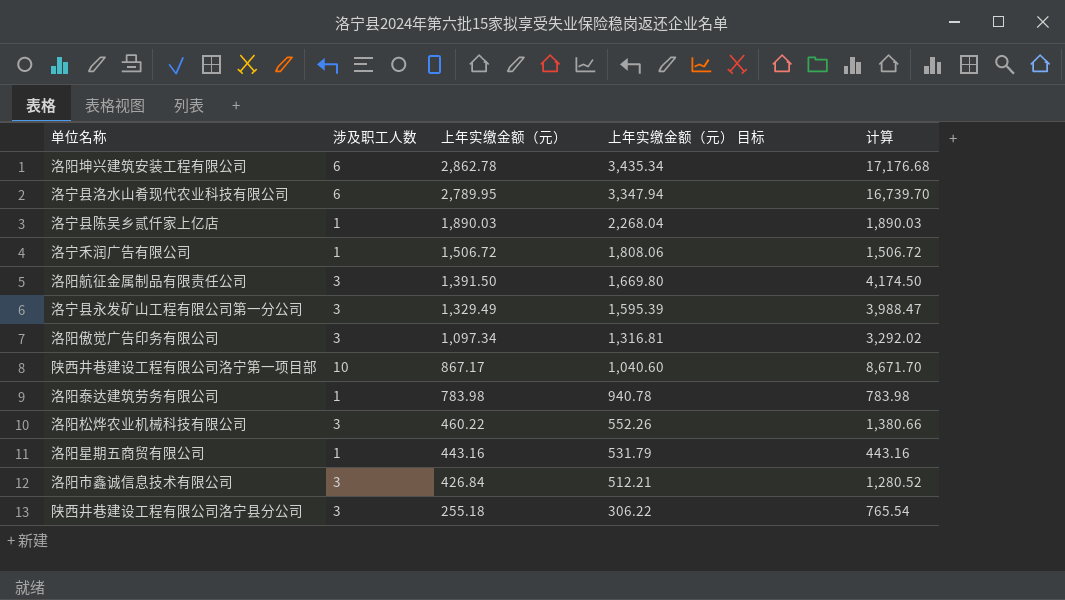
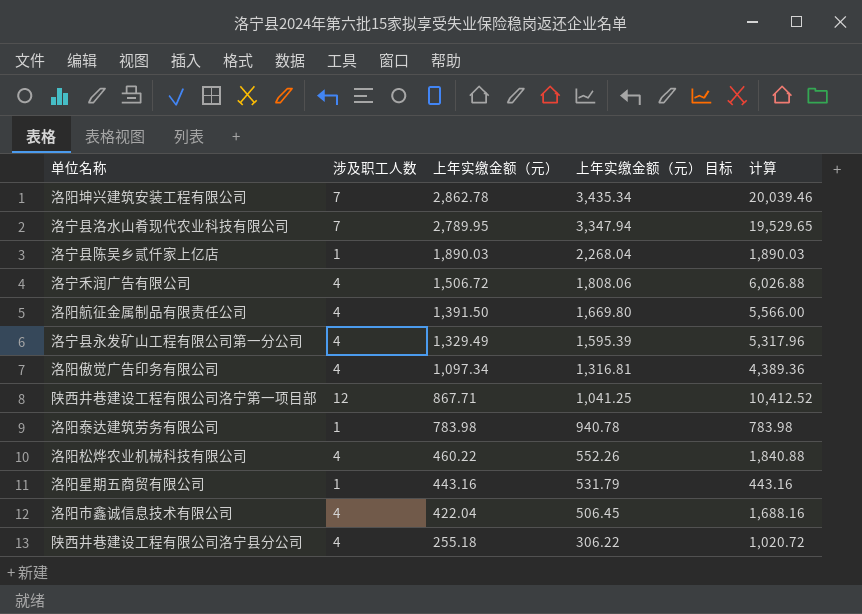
洛阳坤兴建筑安装工程有限公司 | 涉及职工人数: 6 -> 7
洛阳坤兴建筑安装工程有限公司 | 计算: 17,176.68 -> 20,039.46
洛宁县洛水山肴现代农业科技有限公司 | 涉及职工人数: 6 -> 7
洛宁县洛水山肴现代农业科技有限公司 | 计算: 16,739.70 -> 19,529.65
洛宁禾润广告有限公司 | 涉及职工人数: 1 -> 4
洛宁禾润广告有限公司 | 计算: 1,506.72 -> 6,026.88
洛阳航征金属制品有限责任公司 | 涉及职工人数: 3 -> 4
洛阳航征金属制品有限责任公司 | 计算: 4,174.50 -> 5,566.00
洛宁县永发矿山工程有限公司第一分公司 | 涉及职工人数: 3 -> 4
洛宁县永发矿山工程有限公司第一分公司 | 计算: 3,988.47 -> 5,317.96
洛阳傲觉广告印务有限公司 | 涉及职工人数: 3 -> 4
洛阳傲觉广告印务有限公司 | 计算: 3,292.02 -> 4,389.36
陕西井巷建设工程有限公司洛宁第一项目部 | 涉及职工人数: 10 -> 12
陕西井巷建设工程有限公司洛宁第一项目部 | 上年实缴金额（元）: 867.17 -> 867.71
陕西井巷建设工程有限公司洛宁第一项目部 | 上年实缴金额（元） 目标: 1,040.60 -> 1,041.25
陕西井巷建设工程有限公司洛宁第一项目部 | 计算: 8,671.70 -> 10,412.52
洛阳松烨农业机械科技有限公司 | 涉及职工人数: 3 -> 4
洛阳松烨农业机械科技有限公司 | 计算: 1,380.66 -> 1,840.88
洛阳市鑫诚信息技术有限公司 | 涉及职工人数: 3 -> 4
洛阳市鑫诚信息技术有限公司 | 上年实缴金额（元）: 426.84 -> 422.04
洛阳市鑫诚信息技术有限公司 | 上年实缴金额（元） 目标: 512.21 -> 506.45
洛阳市鑫诚信息技术有限公司 | 计算: 1,280.52 -> 1,688.16
陕西井巷建设工程有限公司洛宁县分公司 | 涉及职工人数: 3 -> 4
陕西井巷建设工程有限公司洛宁县分公司 | 计算: 765.54 -> 1,020.72

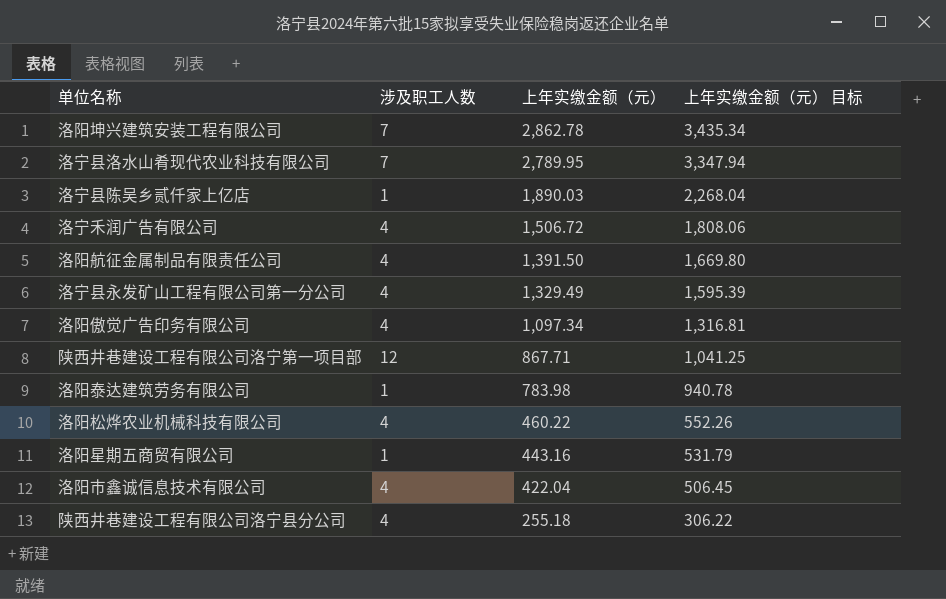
column 计算 | formula: [涉及职工人数] * [上年实缴金额（元）] -> none

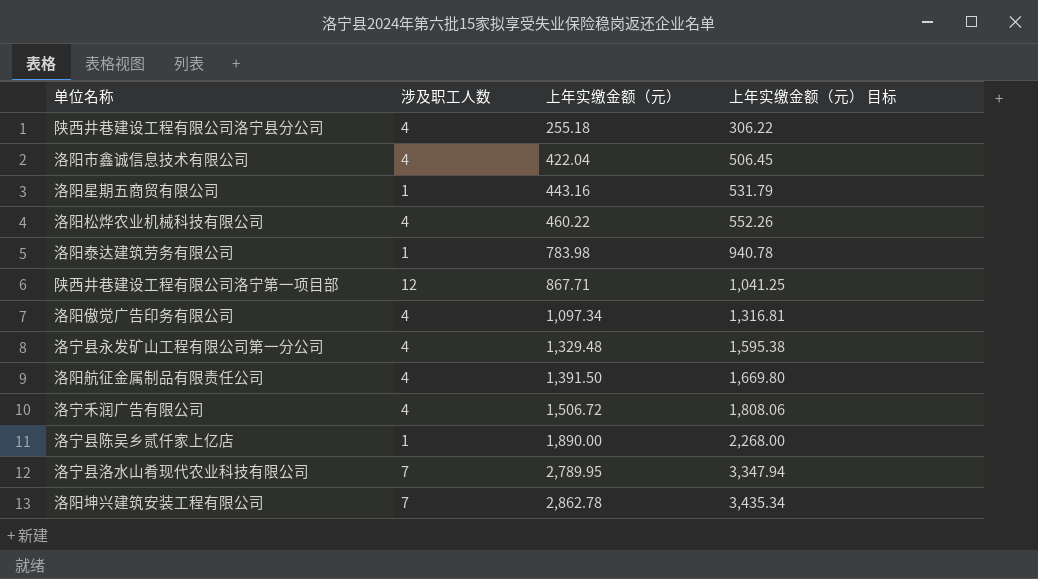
row order: 上年实缴金额（元） descending -> 上年实缴金额（元） ascending
洛宁县永发矿山工程有限公司第一分公司 | 上年实缴金额（元）: 1,329.49 -> 1,329.48
洛宁县永发矿山工程有限公司第一分公司 | 上年实缴金额（元） 目标: 1,595.39 -> 1,595.38
洛宁县陈吴乡贰仟家上亿店 | 上年实缴金额（元）: 1,890.03 -> 1,890.00
洛宁县陈吴乡贰仟家上亿店 | 上年实缴金额（元） 目标: 2,268.04 -> 2,268.00

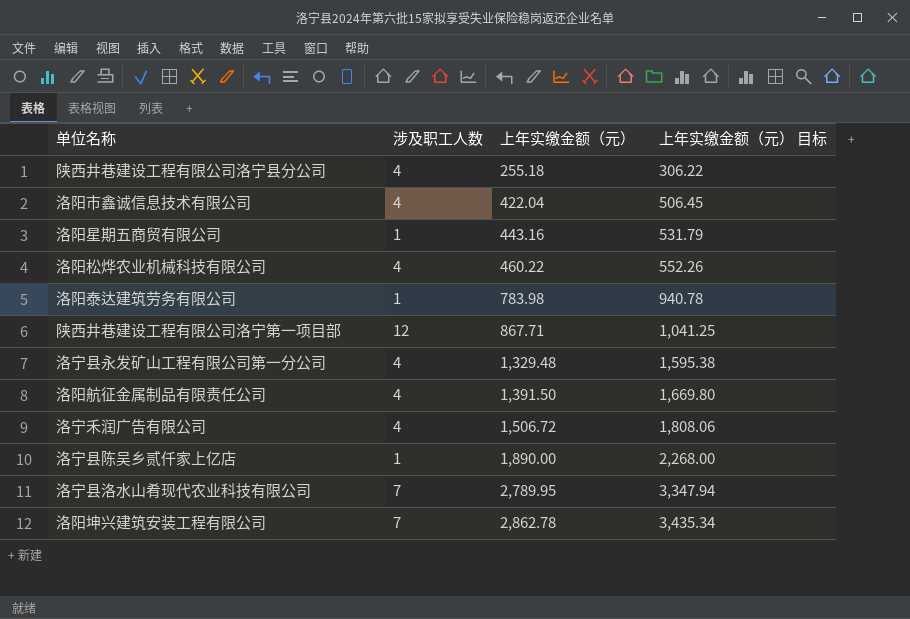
row 洛阳傲觉广告印务有限公司: 4 | 1,097.34 | 1,316.81 -> none

